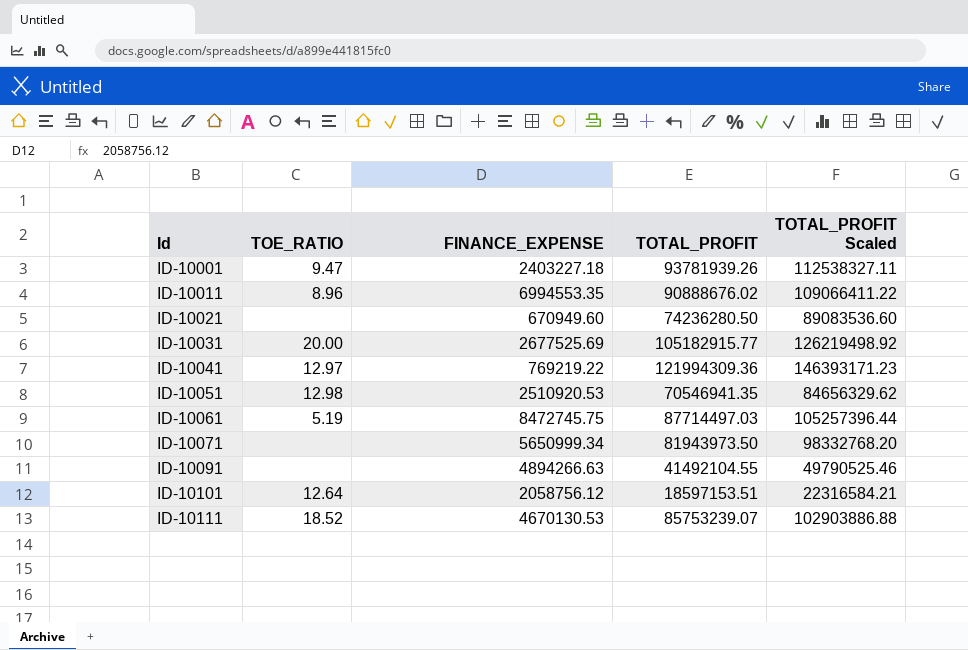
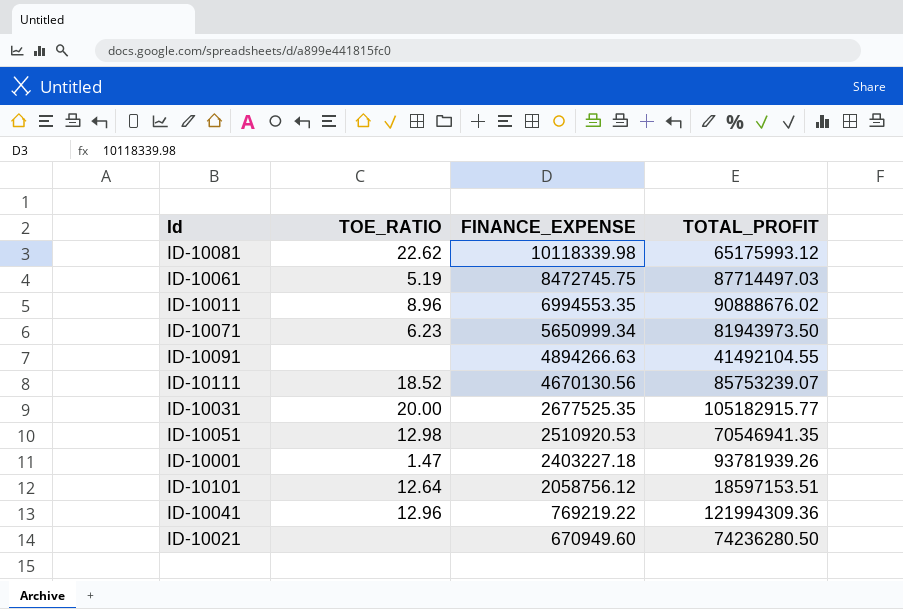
row order: Id ascending -> FINANCE_EXPENSE descending
column TOTAL_PROFIT Scaled | formula: [TOTAL_PROFIT] * 1.2 -> none
row ID-10081: none -> 22.62 | 10118339.98 | 65175993.12
ID-10071 | TOE_RATIO: none -> 6.23
ID-10111 | FINANCE_EXPENSE: 4670130.53 -> 4670130.56
ID-10031 | FINANCE_EXPENSE: 2677525.69 -> 2677525.35
ID-10001 | TOE_RATIO: 9.47 -> 1.47
ID-10041 | TOE_RATIO: 12.97 -> 12.96

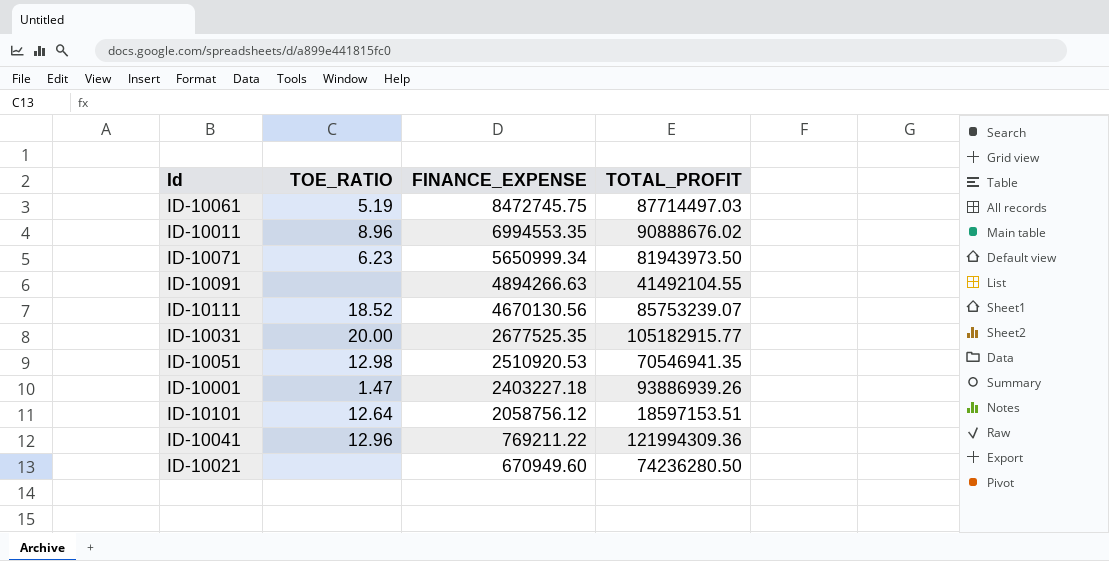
row ID-10081: 22.62 | 10118339.98 | 65175993.12 -> none
ID-10001 | TOTAL_PROFIT: 93781939.26 -> 93886939.26
ID-10041 | FINANCE_EXPENSE: 769219.22 -> 769211.22

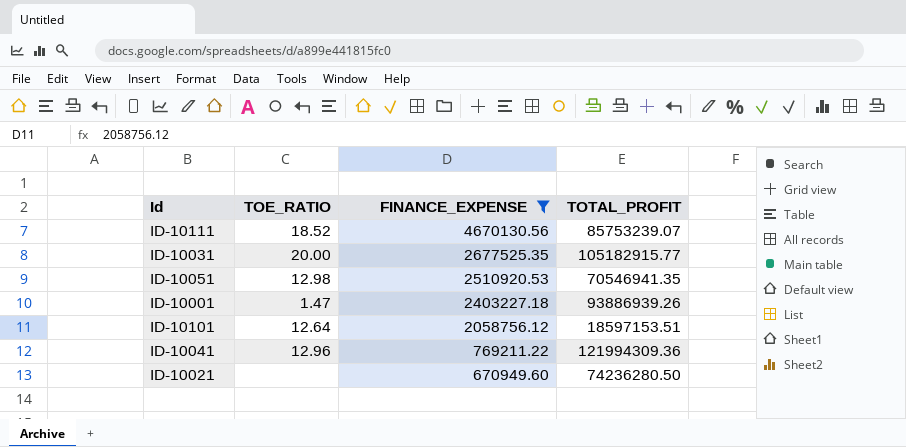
filter: none -> FINANCE_EXPENSE <= 4670130.56

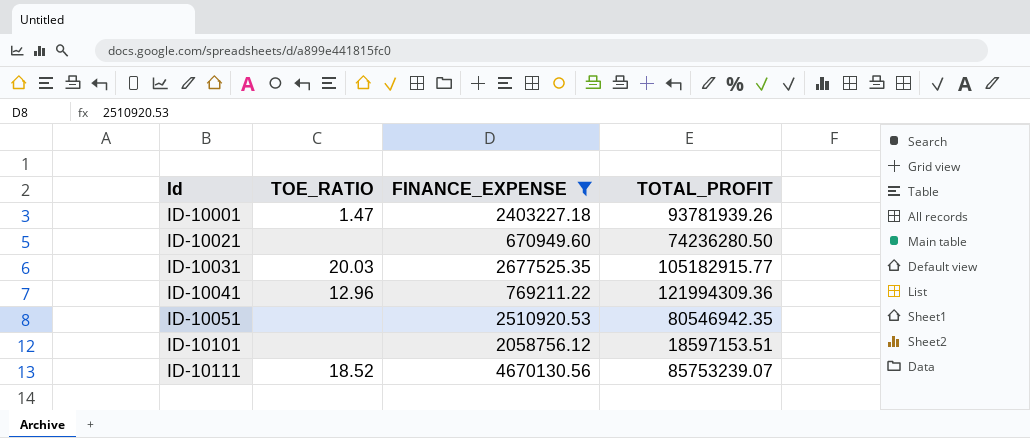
row order: FINANCE_EXPENSE descending -> Id ascending
ID-10001 | TOTAL_PROFIT: 93886939.26 -> 93781939.26
ID-10031 | TOE_RATIO: 20.00 -> 20.03
ID-10051 | TOE_RATIO: 12.98 -> none
ID-10051 | TOTAL_PROFIT: 70546941.35 -> 80546942.35
ID-10101 | TOE_RATIO: 12.64 -> none

